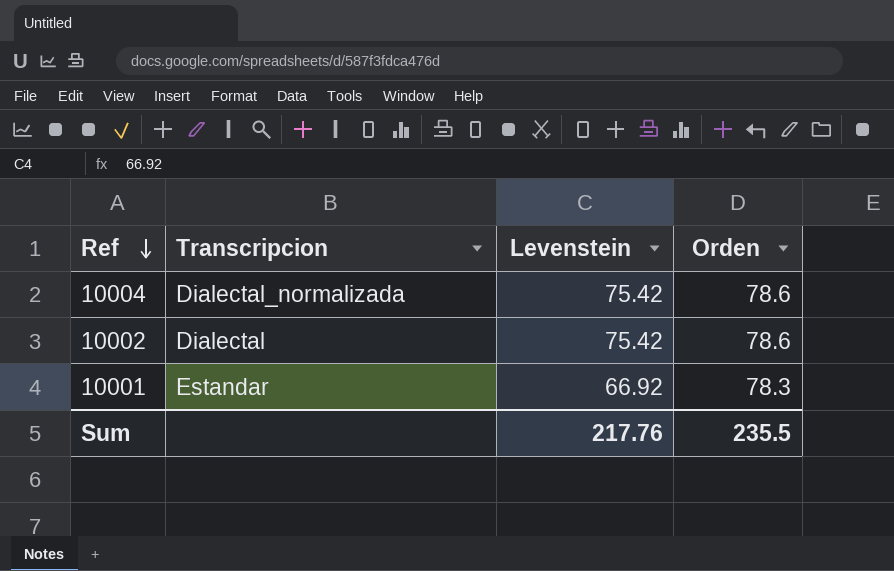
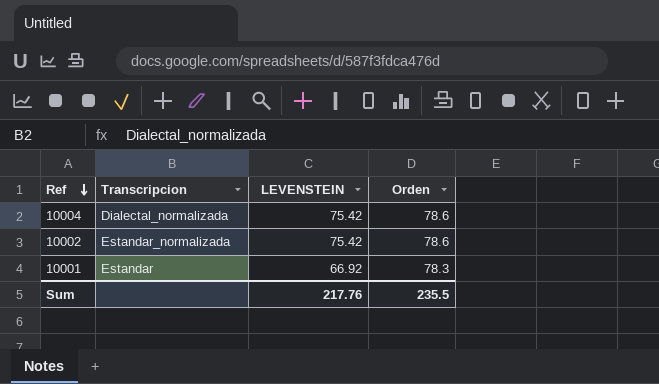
column name: Levenstein -> LEVENSTEIN
10002 | Transcripcion: Dialectal -> Estandar_normalizada

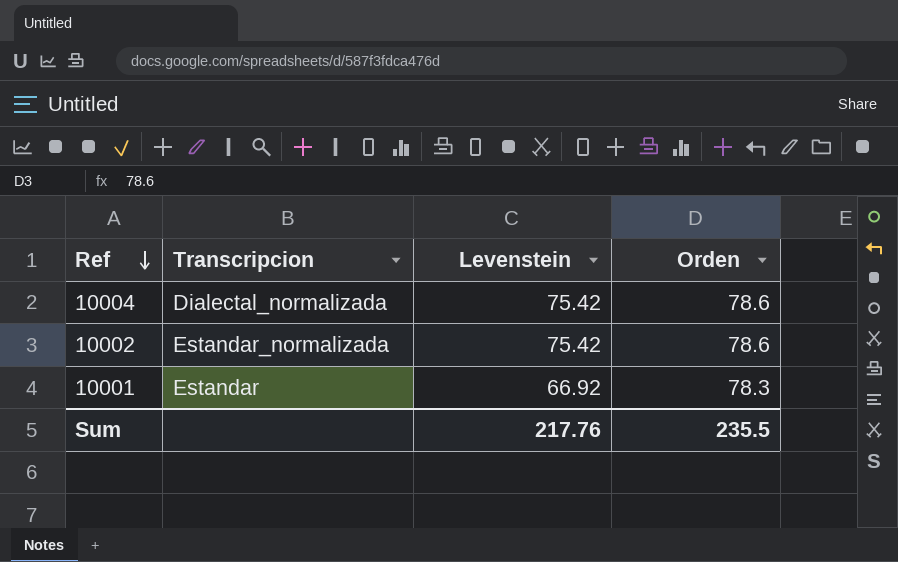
column name: LEVENSTEIN -> Levenstein

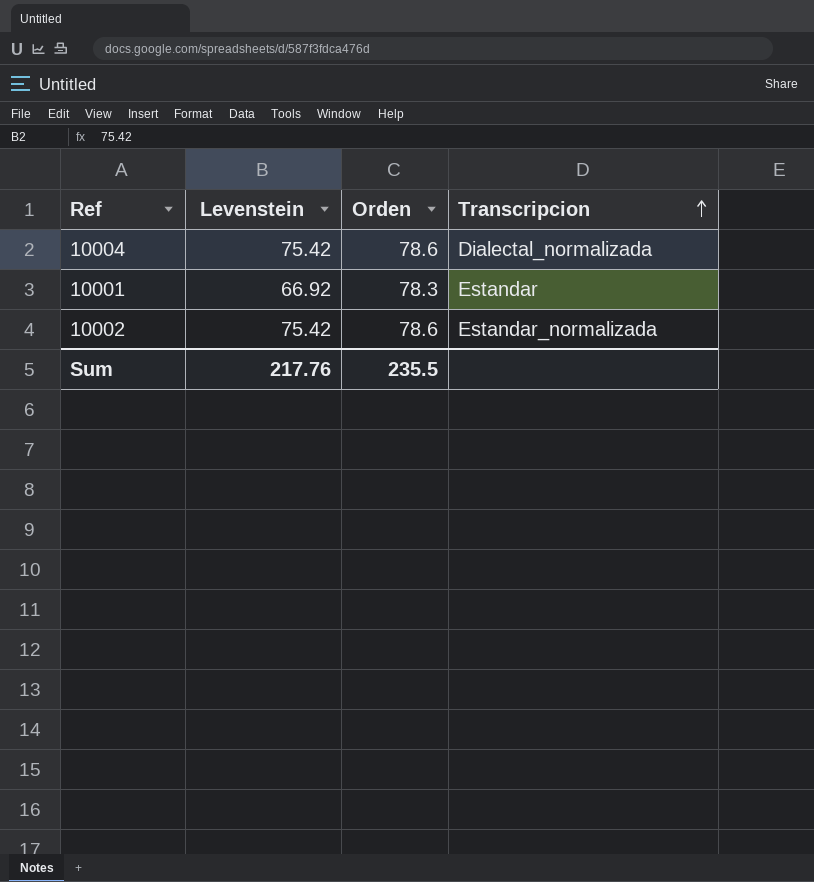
row order: Ref descending -> Transcripcion ascending
column Transcripcion | position: 2 -> 4

